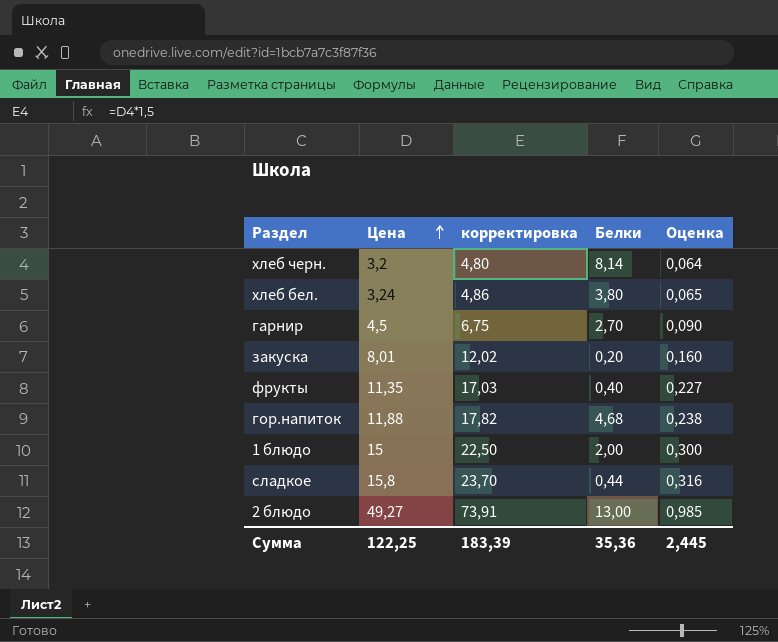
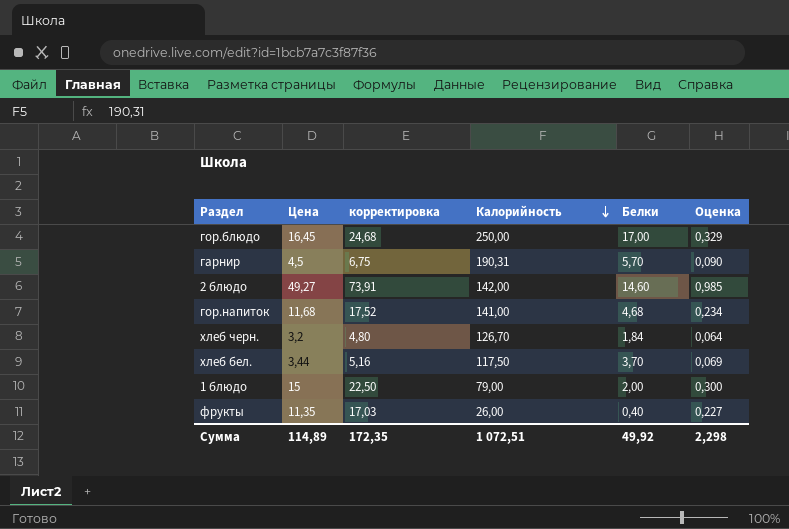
row order: Цена ascending -> Калорийность descending
column Калорийность | position: none -> 4
row закуска: 8,01 | 12,02 | 0,20 | 0,160 -> none
row сладкое: 15,8 | 23,70 | 0,44 | 0,316 -> none
row гор.блюдо: none -> 16,45 | 24,68 | 250,00 | 17,00 | 0,329
гарнир | Белки: 2,70 -> 5,70
2 блюдо | Белки: 13,00 -> 14,60
гор.напиток | Цена: 11,88 -> 11,68
гор.напиток | корректировка: 17,82 -> 17,52
гор.напиток | Оценка: 0,238 -> 0,234
хлеб черн. | Белки: 8,14 -> 1,84
хлеб бел. | Цена: 3,24 -> 3,44
хлеб бел. | корректировка: 4,86 -> 5,16
хлеб бел. | Белки: 3,80 -> 3,70
хлеб бел. | Оценка: 0,065 -> 0,069
Сумма | Цена: 122,25 -> 114,89
Сумма | корректировка: 183,39 -> 172,35
Сумма | Белки: 35,36 -> 49,92
Сумма | Оценка: 2,445 -> 2,298

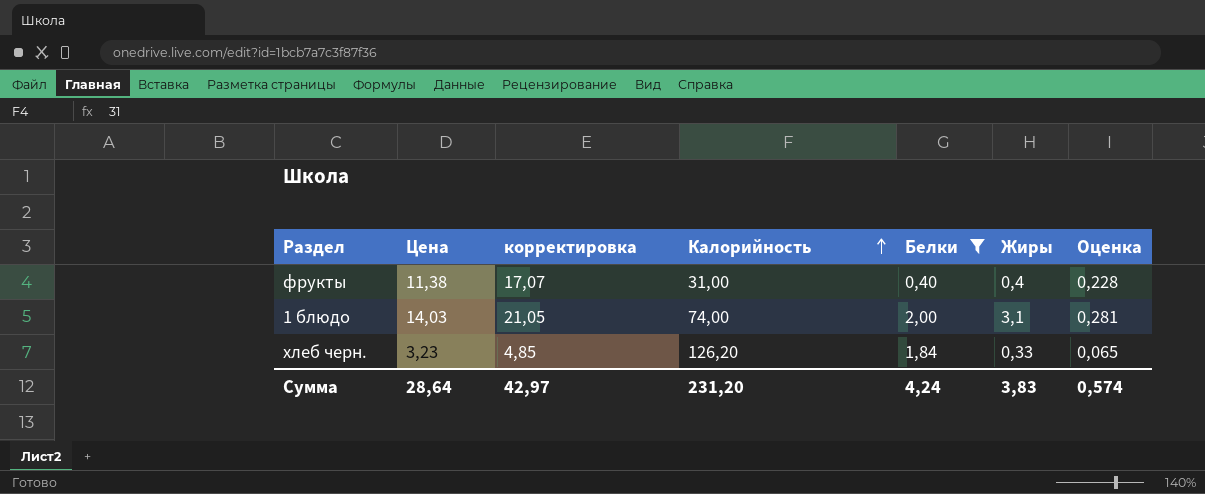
filter: none -> Белки <= 2,00
row order: Калорийность descending -> Калорийность ascending
column Жиры | position: none -> 6
фрукты | Цена: 11,35 -> 11,38
фрукты | корректировка: 17,03 -> 17,07
фрукты | Калорийность: 26,00 -> 31,00
фрукты | Оценка: 0,227 -> 0,228
1 блюдо | Цена: 15 -> 14,03
1 блюдо | корректировка: 22,50 -> 21,05
1 блюдо | Калорийность: 79,00 -> 74,00
1 блюдо | Оценка: 0,300 -> 0,281
хлеб черн. | Цена: 3,2 -> 3,23
хлеб черн. | корректировка: 4,80 -> 4,85
хлеб черн. | Калорийность: 126,70 -> 126,20
хлеб черн. | Оценка: 0,064 -> 0,065
Сумма | Цена: 114,89 -> 28,64
Сумма | корректировка: 172,35 -> 42,97
Сумма | Калорийность: 1 072,51 -> 231,20
Сумма | Белки: 49,92 -> 4,24
Сумма | Оценка: 2,298 -> 0,574

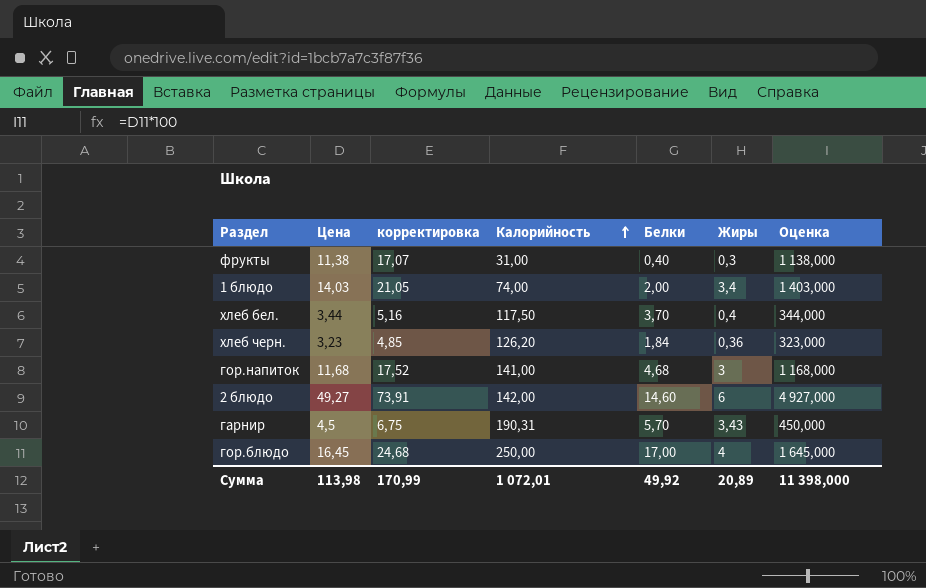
filter: Белки <= 2,00 -> none
column Оценка | formula: [Цена] * 0,02 -> [Цена] * 100
фрукты | Жиры: 0,4 -> 0,3
1 блюдо | Жиры: 3,1 -> 3,4
хлеб черн. | Жиры: 0,33 -> 0,36
Сумма | Цена: 28,64 -> 113,98
Сумма | корректировка: 42,97 -> 170,99
Сумма | Калорийность: 231,20 -> 1 072,01
Сумма | Белки: 4,24 -> 49,92
Сумма | Жиры: 3,83 -> 20,89
Сумма | Оценка: 0,574 -> 11 398,000

